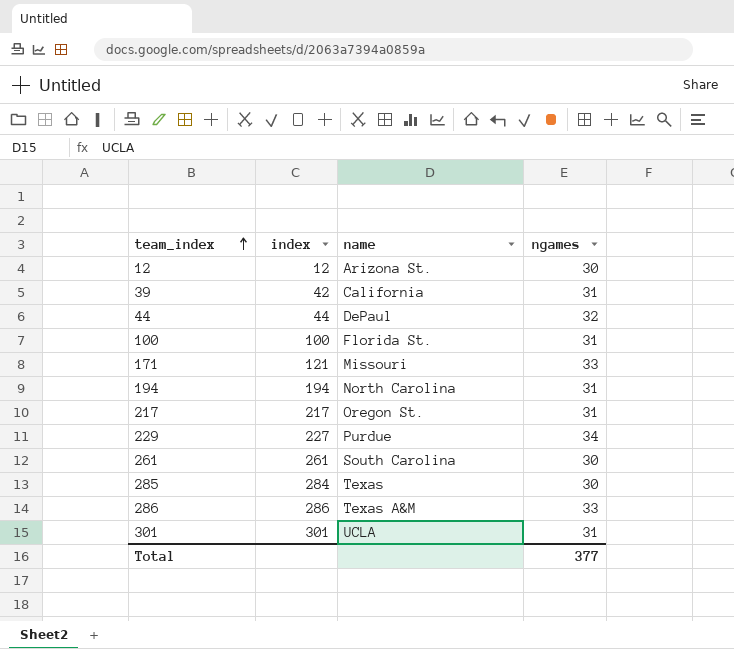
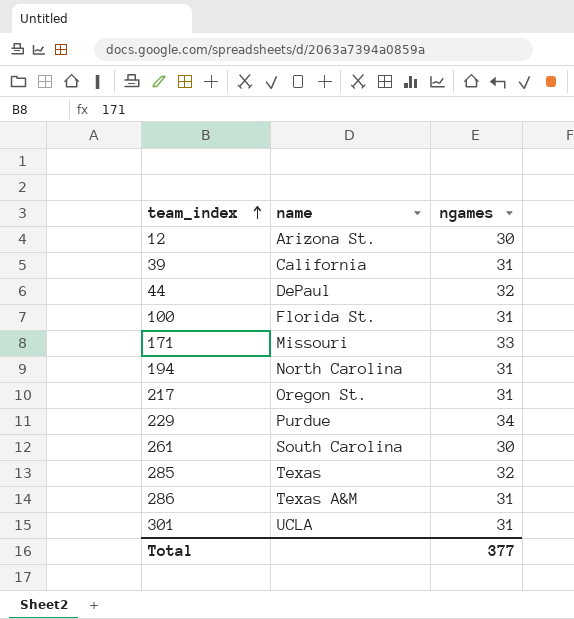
column index | position: 2 -> none
285 | ngames: 30 -> 32
286 | ngames: 33 -> 31

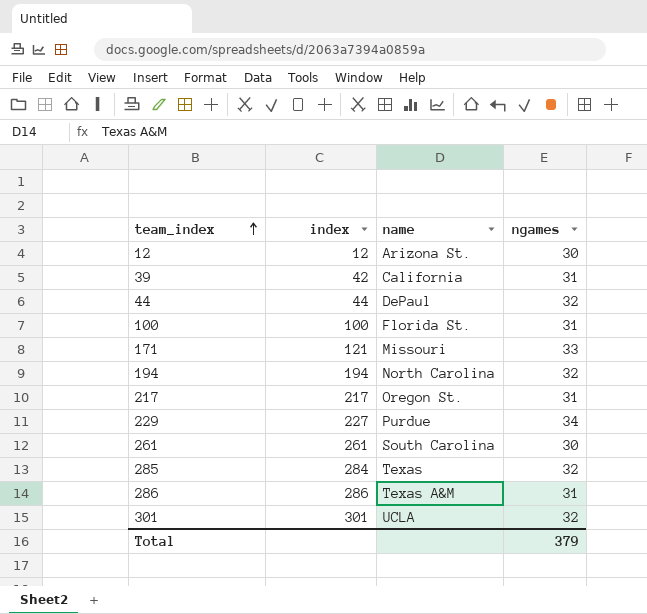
column index | position: none -> 2
194 | ngames: 31 -> 32
301 | ngames: 31 -> 32
Total | ngames: 377 -> 379

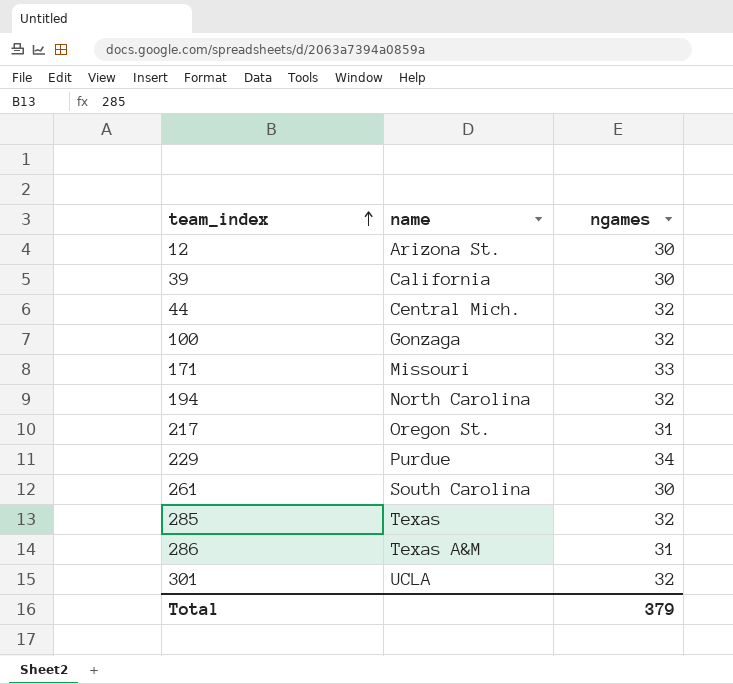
column index | position: 2 -> none
39 | ngames: 31 -> 30
44 | name: DePaul -> Central Mich.
100 | name: Florida St. -> Gonzaga
100 | ngames: 31 -> 32

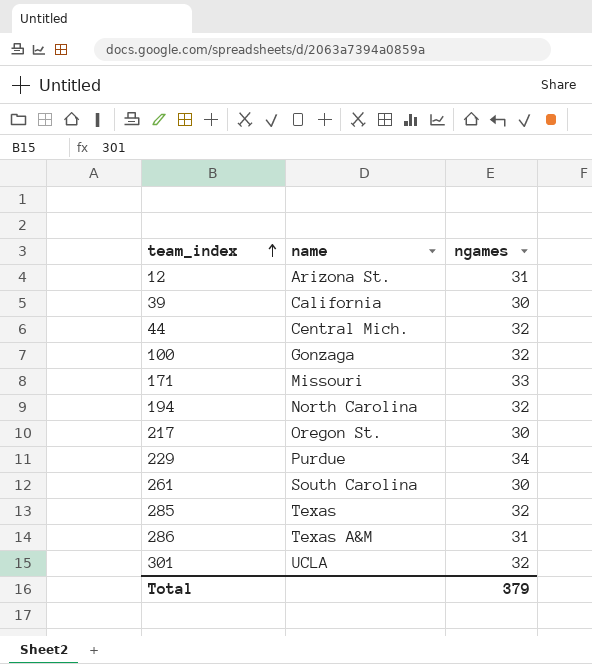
12 | ngames: 30 -> 31
217 | ngames: 31 -> 30

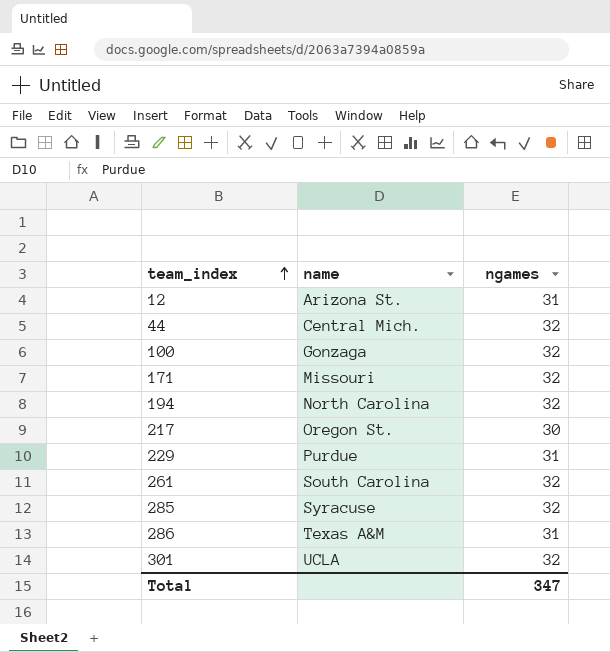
row 39: California | 30 -> none
171 | ngames: 33 -> 32
229 | ngames: 34 -> 31
261 | ngames: 30 -> 32
285 | name: Texas -> Syracuse
Total | ngames: 379 -> 347

